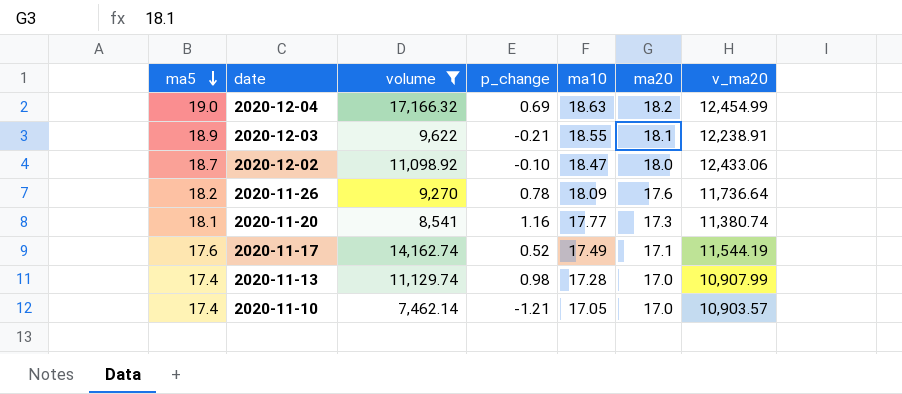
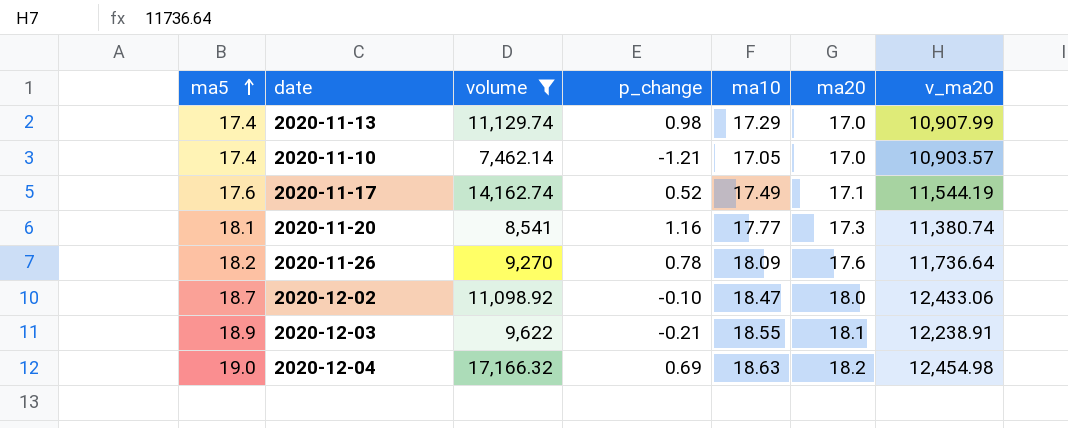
row order: ma5 descending -> ma5 ascending
2020-11-13 | ma10: 17.28 -> 17.29
2020-12-04 | v_ma20: 12,454.99 -> 12,454.98

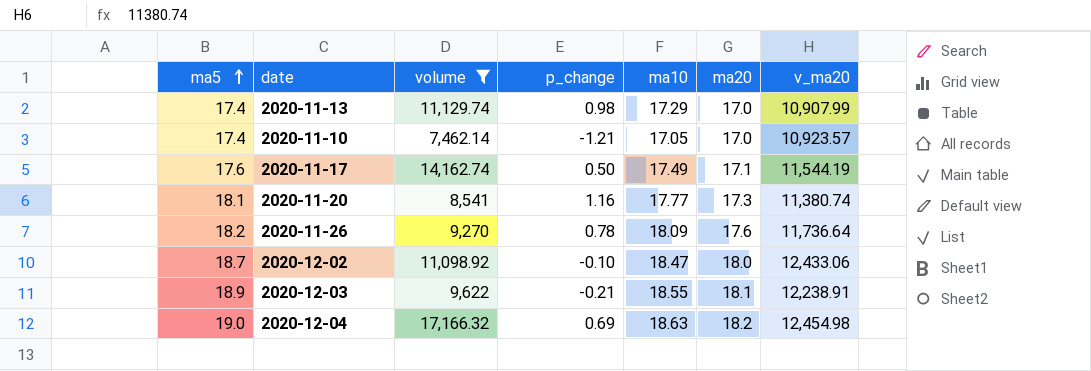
2020-11-10 | v_ma20: 10,903.57 -> 10,923.57
2020-11-17 | p_change: 0.52 -> 0.50

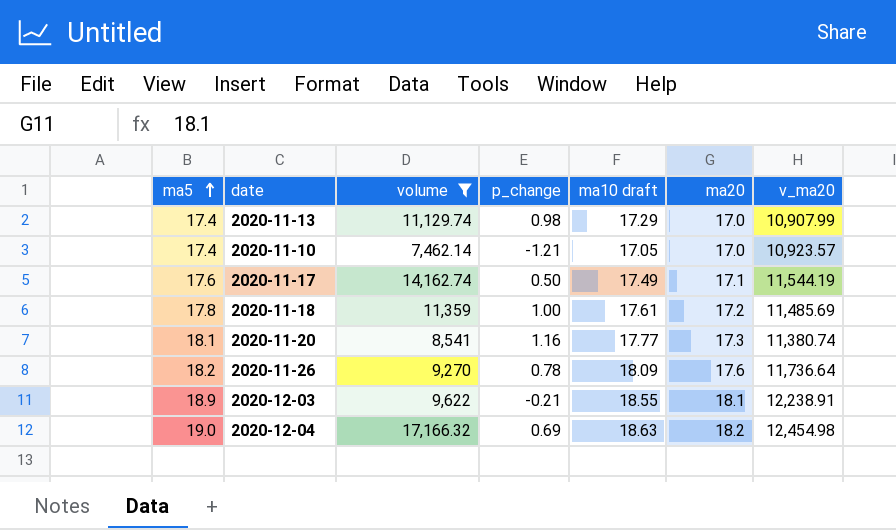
column name: ma10 -> ma10 draft
row 2020-12-02: 18.7 | 11,098.92 | -0.10 | 18.47 | 18.0 | 12,433.06 -> none
row 2020-11-18: none -> 17.8 | 11,359 | 1.00 | 17.61 | 17.2 | 11,485.69

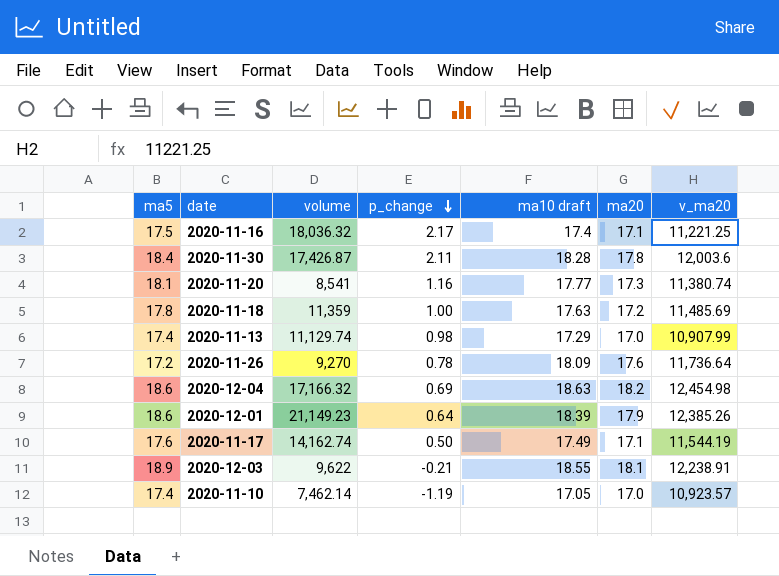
filter: volume <= 17,166.32 -> none
row order: ma5 ascending -> p_change descending
2020-11-18 | ma10 draft: 17.61 -> 17.63
2020-11-26 | ma5: 18.2 -> 17.2
2020-12-04 | ma5: 19.0 -> 18.6
2020-11-10 | p_change: -1.21 -> -1.19

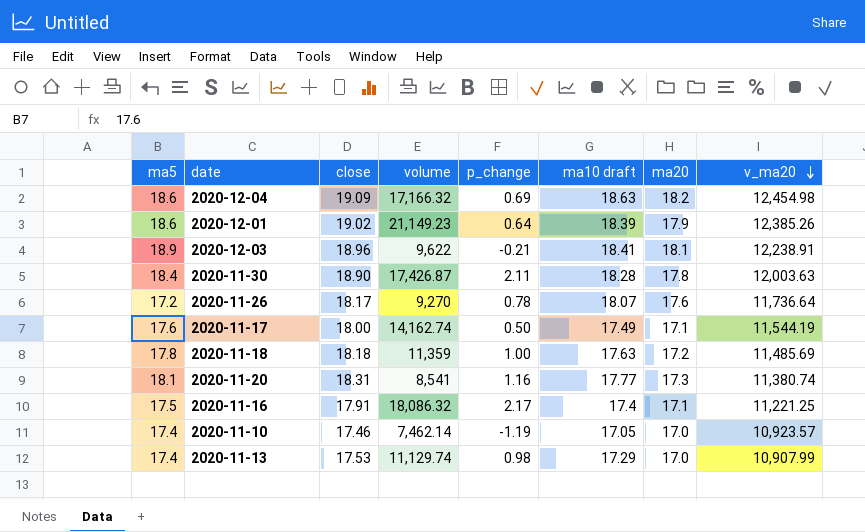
row order: p_change descending -> v_ma20 descending
column close | position: none -> 3
2020-12-03 | ma10 draft: 18.55 -> 18.41
2020-11-30 | v_ma20: 12,003.6 -> 12,003.63
2020-11-26 | ma10 draft: 18.09 -> 18.07
2020-11-16 | volume: 18,036.32 -> 18,086.32

